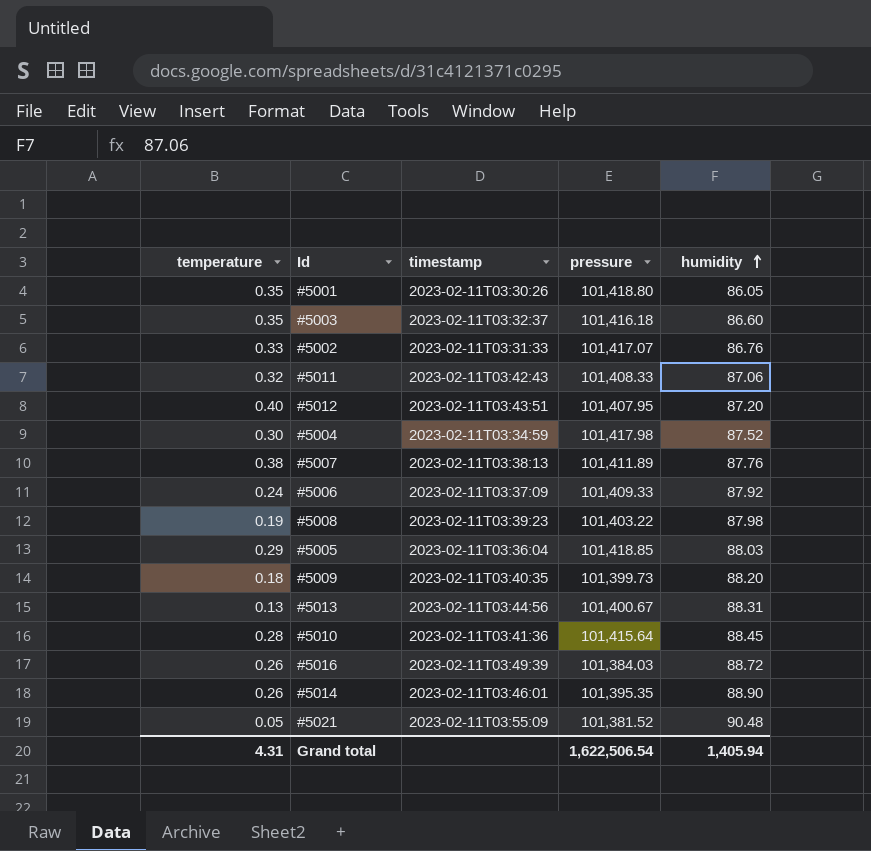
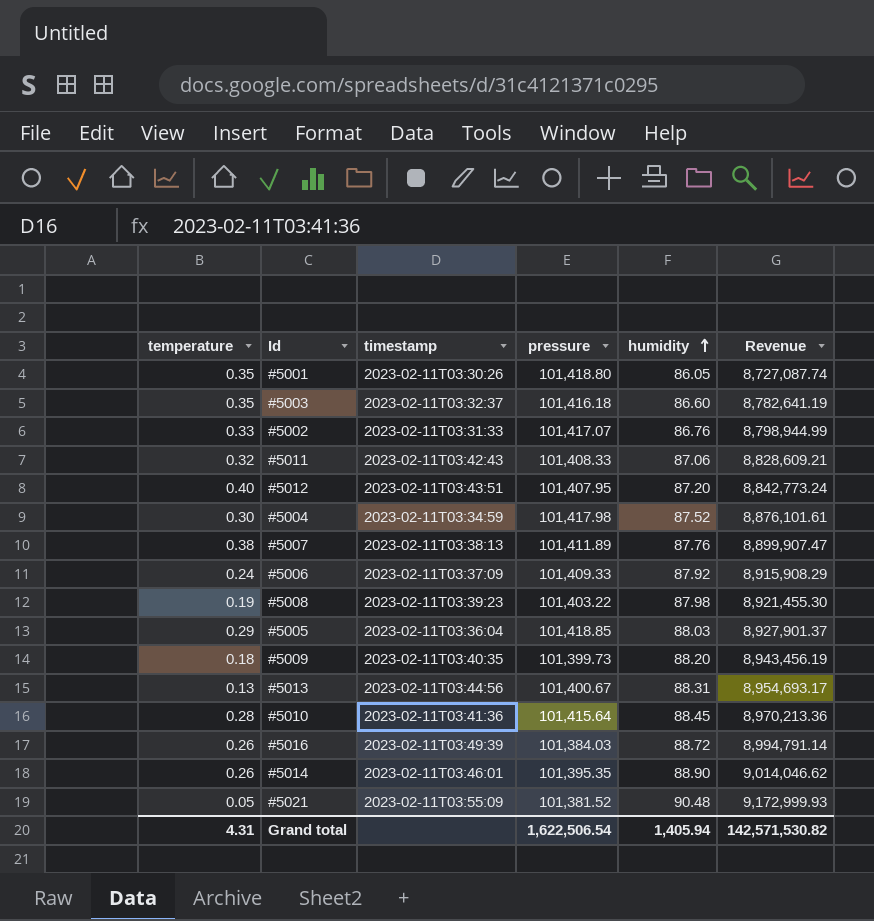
column Revenue | formula: none -> [pressure] * [humidity]

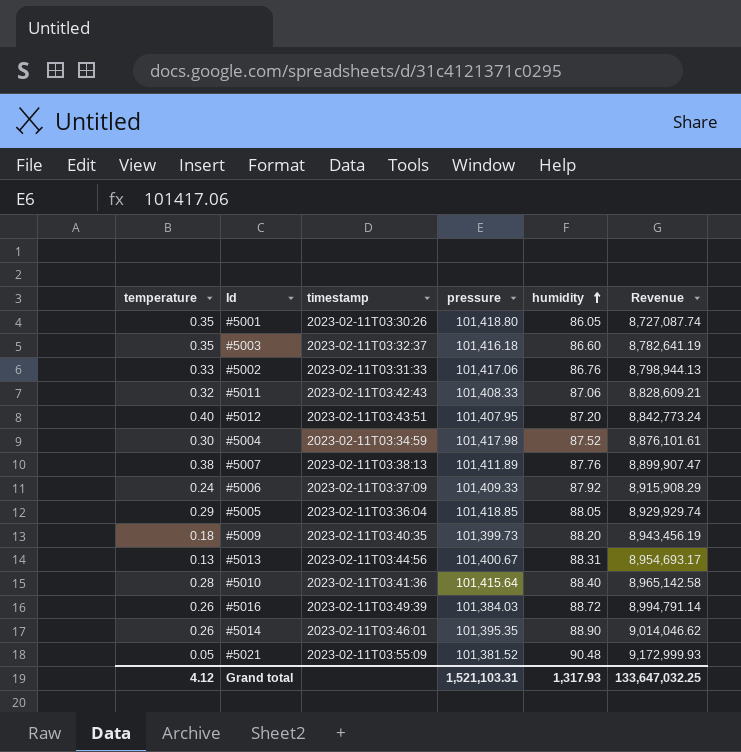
row #5008: 0.19 | 2023-02-11T03:39:23 | 101,403.22 | 87.98 | 8,921,455.30 -> none
#5002 | pressure: 101,417.07 -> 101,417.06
#5002 | Revenue: 8,798,944.99 -> 8,798,944.13
#5005 | humidity: 88.03 -> 88.05
#5005 | Revenue: 8,927,901.37 -> 8,929,929.74
#5010 | humidity: 88.45 -> 88.40
#5010 | Revenue: 8,970,213.36 -> 8,965,142.58
Grand total | temperature: 4.31 -> 4.12
Grand total | pressure: 1,622,506.54 -> 1,521,103.31
Grand total | humidity: 1,405.94 -> 1,317.93
Grand total | Revenue: 142,571,530.82 -> 133,647,032.25

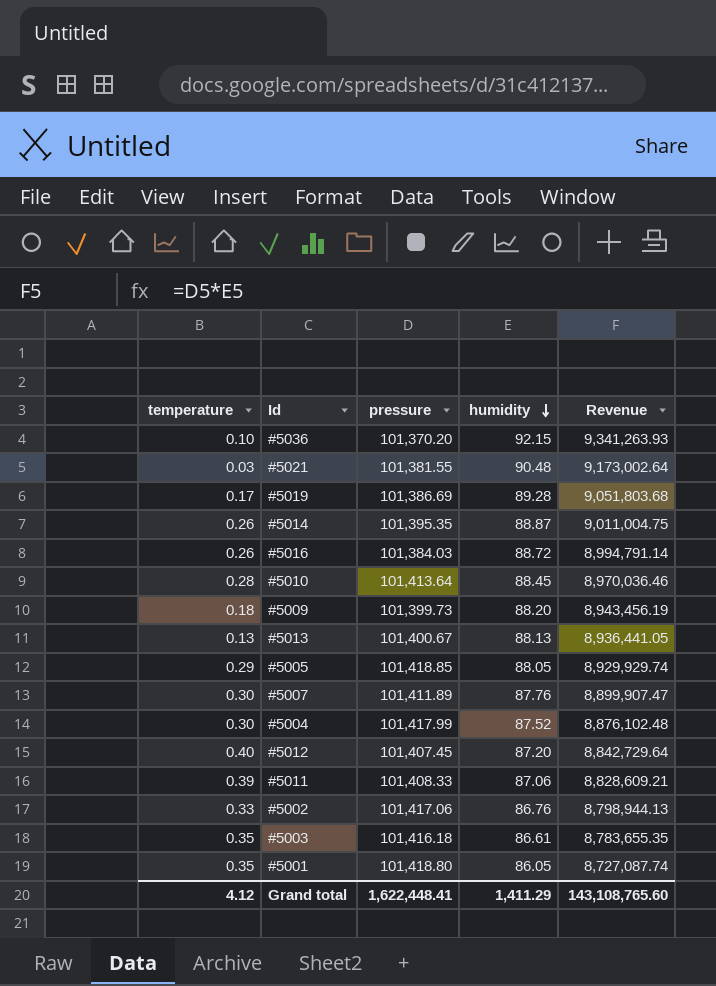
row order: humidity ascending -> humidity descending
column timestamp | position: 3 -> none
row #5006: 0.24 | 2023-02-11T03:37:09 | 101,409.33 | 87.92 | 8,915,908.29 -> none
row #5036: none -> 0.10 | 101,370.20 | 92.15 | 9,341,263.93
#5021 | temperature: 0.05 -> 0.03
#5021 | pressure: 101,381.52 -> 101,381.55
#5021 | Revenue: 9,172,999.93 -> 9,173,002.64
row #5019: none -> 0.17 | 101,386.69 | 89.28 | 9,051,803.68
#5014 | humidity: 88.90 -> 88.87
#5014 | Revenue: 9,014,046.62 -> 9,011,004.75
#5010 | pressure: 101,415.64 -> 101,413.64
#5010 | humidity: 88.40 -> 88.45
#5010 | Revenue: 8,965,142.58 -> 8,970,036.46
#5013 | humidity: 88.31 -> 88.13
#5013 | Revenue: 8,954,693.17 -> 8,936,441.05
#5007 | temperature: 0.38 -> 0.30
#5004 | pressure: 101,417.98 -> 101,417.99
#5004 | Revenue: 8,876,101.61 -> 8,876,102.48
#5012 | pressure: 101,407.95 -> 101,407.45
#5012 | Revenue: 8,842,773.24 -> 8,842,729.64
#5011 | temperature: 0.32 -> 0.39
#5003 | humidity: 86.60 -> 86.61
#5003 | Revenue: 8,782,641.19 -> 8,783,655.35
Grand total | pressure: 1,521,103.31 -> 1,622,448.41
Grand total | humidity: 1,317.93 -> 1,411.29
Grand total | Revenue: 133,647,032.25 -> 143,108,765.60

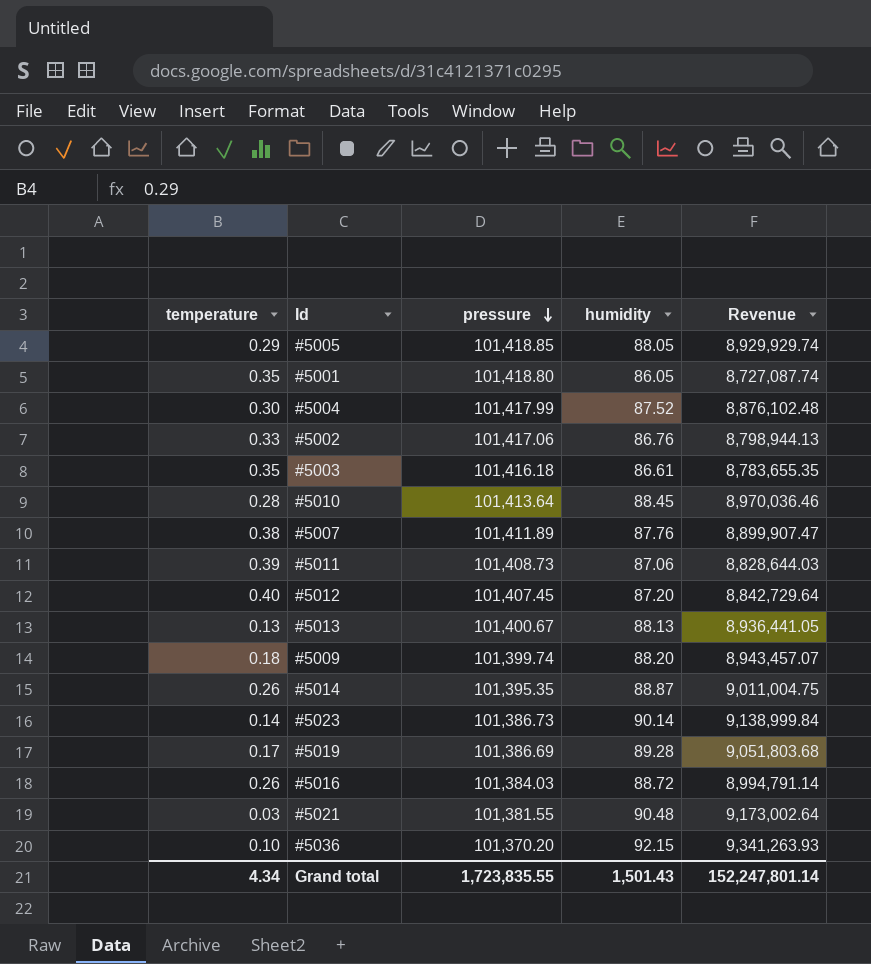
row order: humidity descending -> pressure descending
#5007 | temperature: 0.30 -> 0.38
#5011 | pressure: 101,408.33 -> 101,408.73
#5011 | Revenue: 8,828,609.21 -> 8,828,644.03
#5009 | pressure: 101,399.73 -> 101,399.74
#5009 | Revenue: 8,943,456.19 -> 8,943,457.07
row #5023: none -> 0.14 | 101,386.73 | 90.14 | 9,138,999.84
Grand total | temperature: 4.12 -> 4.34
Grand total | pressure: 1,622,448.41 -> 1,723,835.55
Grand total | humidity: 1,411.29 -> 1,501.43
Grand total | Revenue: 143,108,765.60 -> 152,247,801.14

